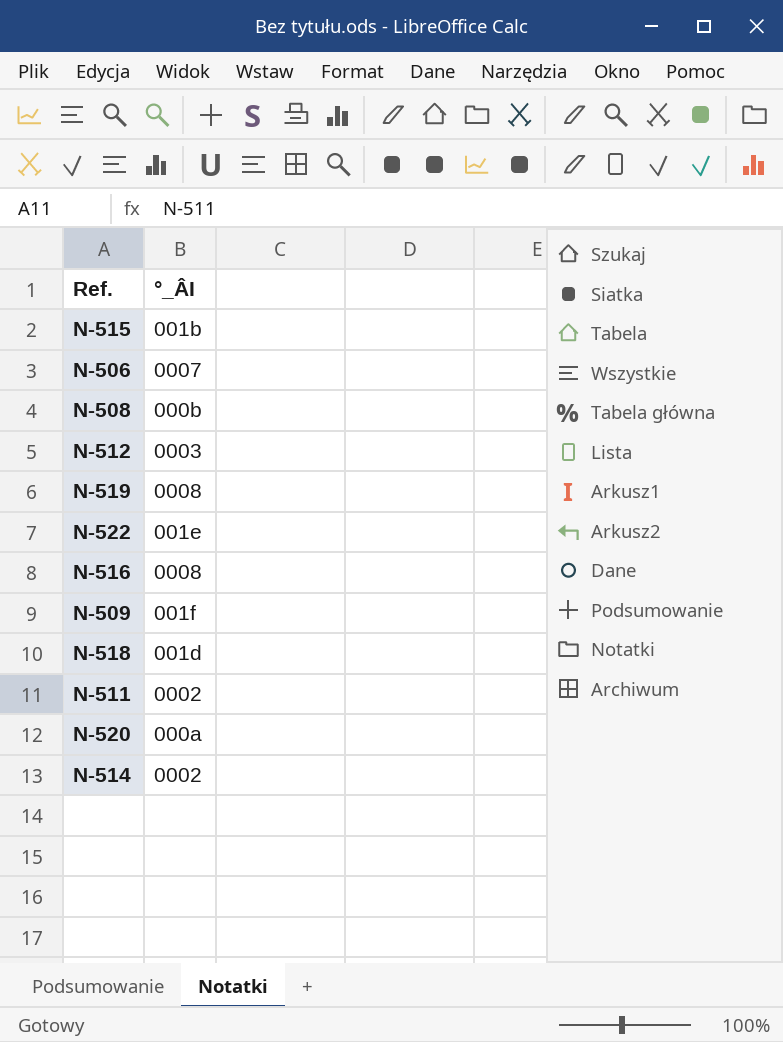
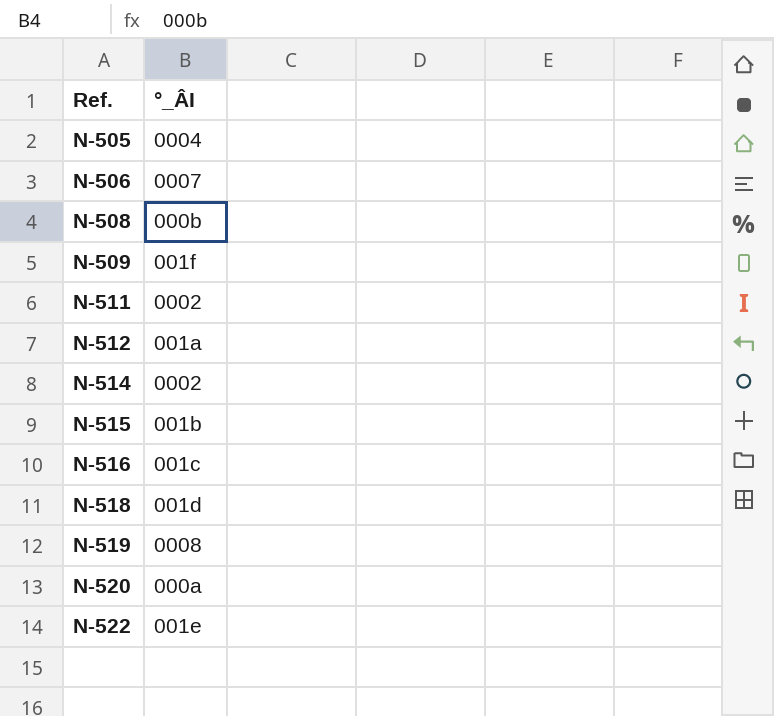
row order: none -> Ref. ascending
row N-505: none -> 0004
N-512 | °_ÂI: 0003 -> 001a
N-516 | °_ÂI: 0008 -> 001c

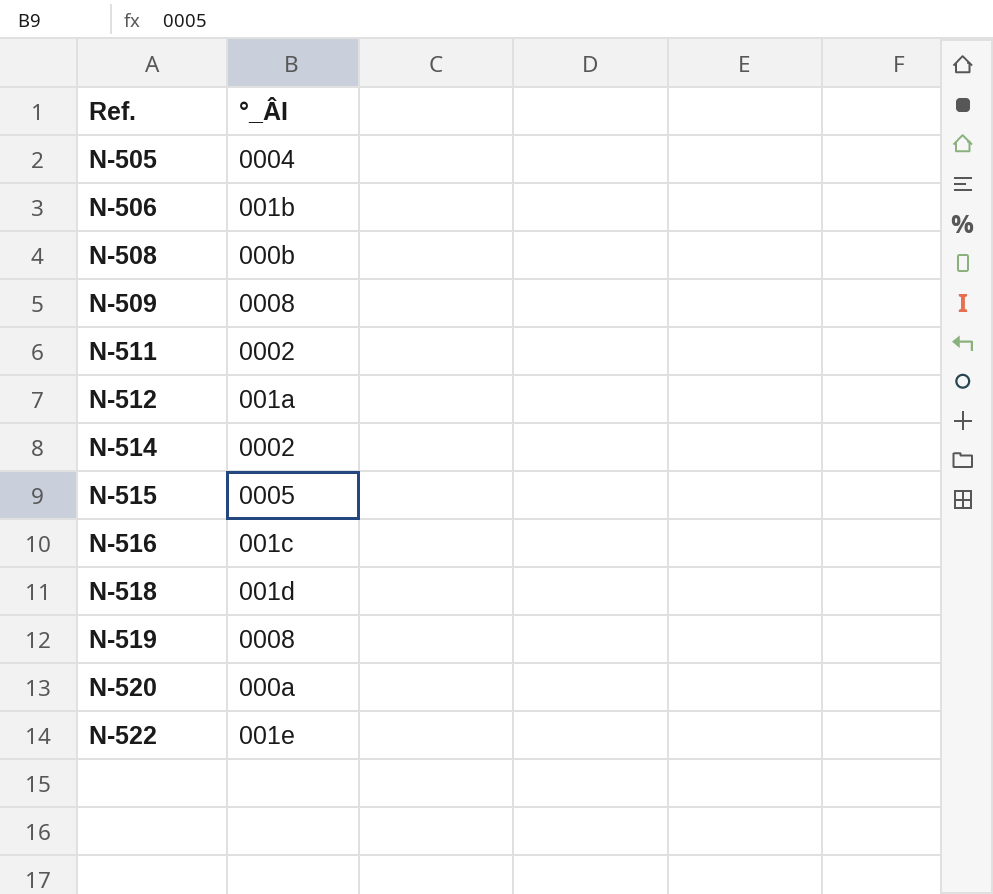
N-506 | °_ÂI: 0007 -> 001b
N-509 | °_ÂI: 001f -> 0008
N-515 | °_ÂI: 001b -> 0005

